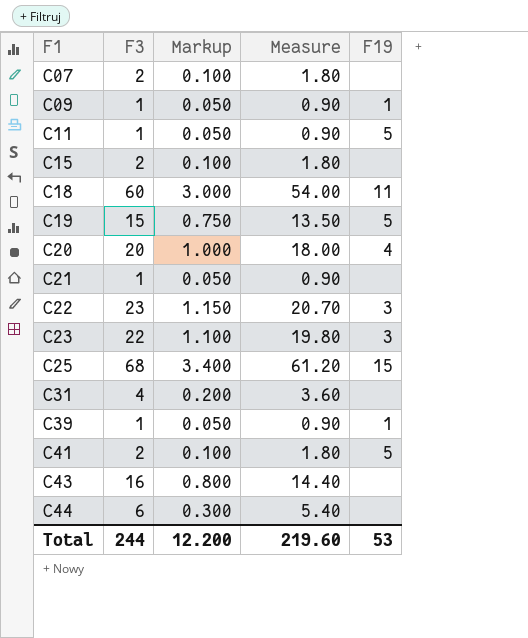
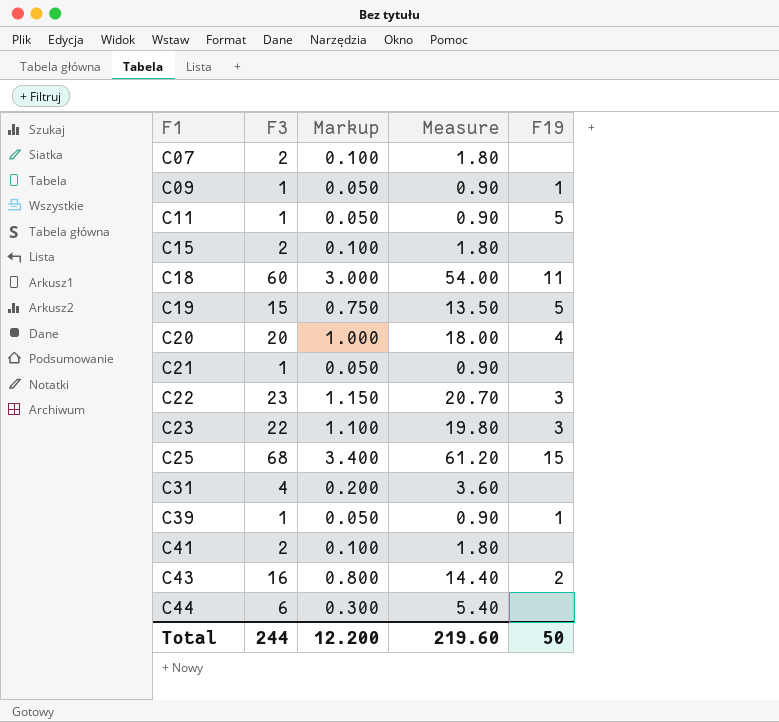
C41 | F19: 5 -> none
C43 | F19: none -> 2
Total | F19: 53 -> 50

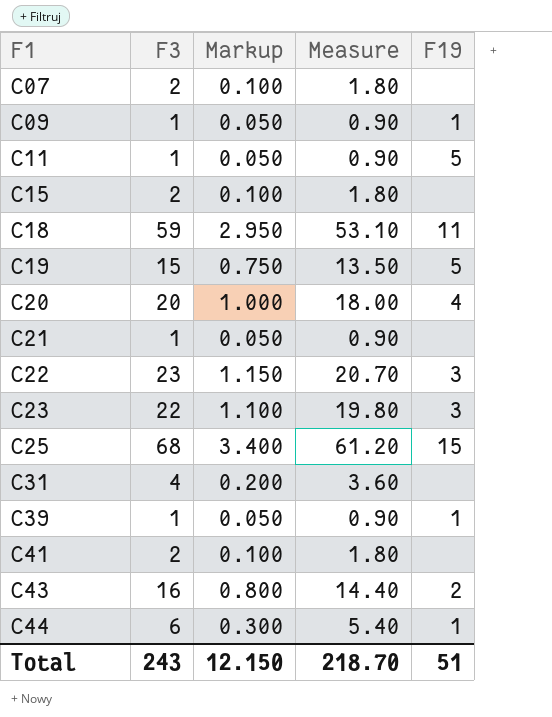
C18 | F3: 60 -> 59
C18 | Markup: 3.000 -> 2.950
C18 | Measure: 54.00 -> 53.10
C44 | F19: none -> 1
Total | F3: 244 -> 243
Total | Markup: 12.200 -> 12.150
Total | Measure: 219.60 -> 218.70
Total | F19: 50 -> 51

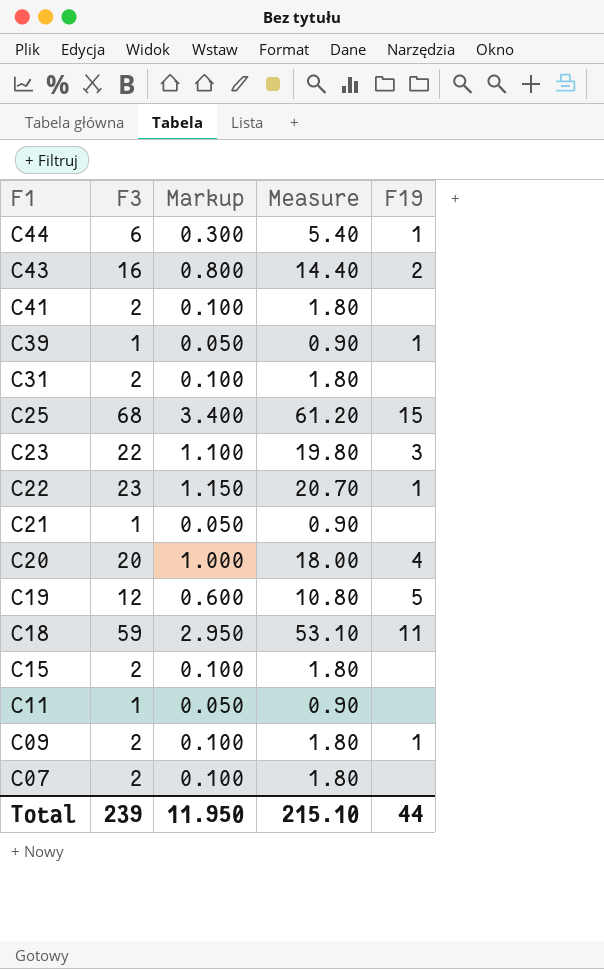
row order: F1 ascending -> F1 descending
C31 | F3: 4 -> 2
C31 | Markup: 0.200 -> 0.100
C31 | Measure: 3.60 -> 1.80
C22 | F19: 3 -> 1
C19 | F3: 15 -> 12
C19 | Markup: 0.750 -> 0.600
C19 | Measure: 13.50 -> 10.80
C11 | F19: 5 -> none
C09 | F3: 1 -> 2
C09 | Markup: 0.050 -> 0.100
C09 | Measure: 0.90 -> 1.80
Total | F3: 243 -> 239
Total | Markup: 12.150 -> 11.950
Total | Measure: 218.70 -> 215.10
Total | F19: 51 -> 44

